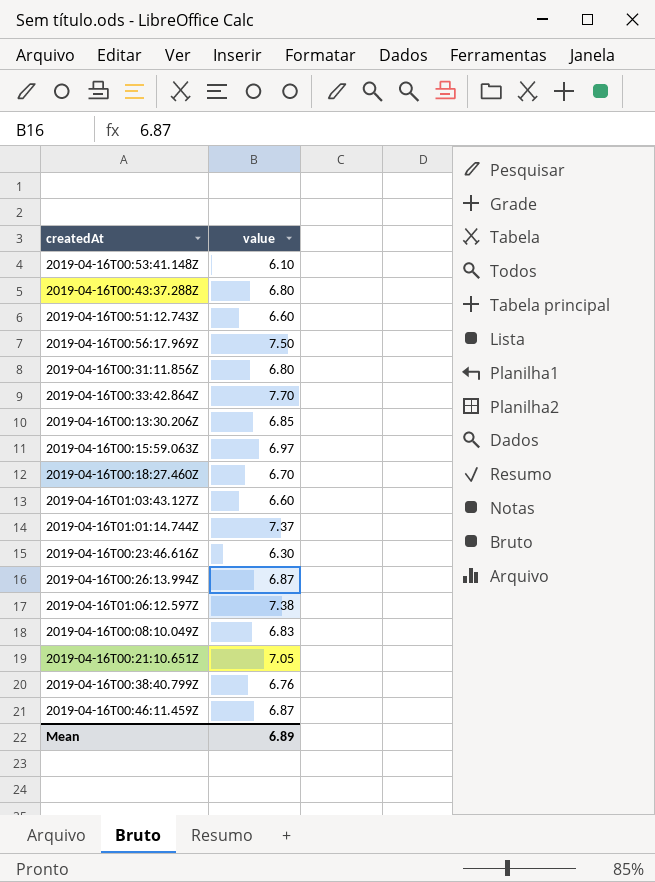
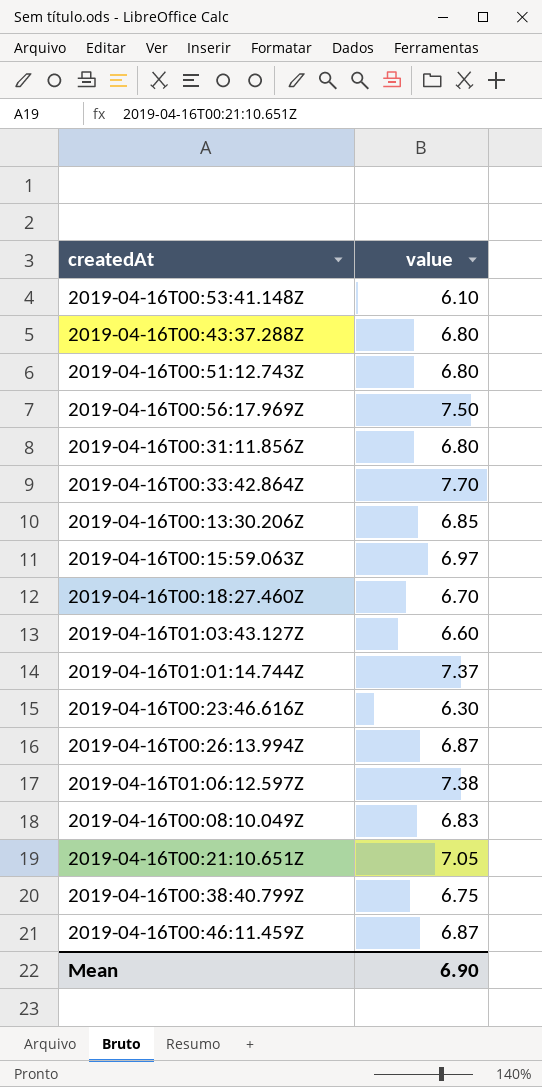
2019-04-16T00:51:12.743Z | value: 6.60 -> 6.80
2019-04-16T00:38:40.799Z | value: 6.76 -> 6.75
Mean | value: 6.89 -> 6.90

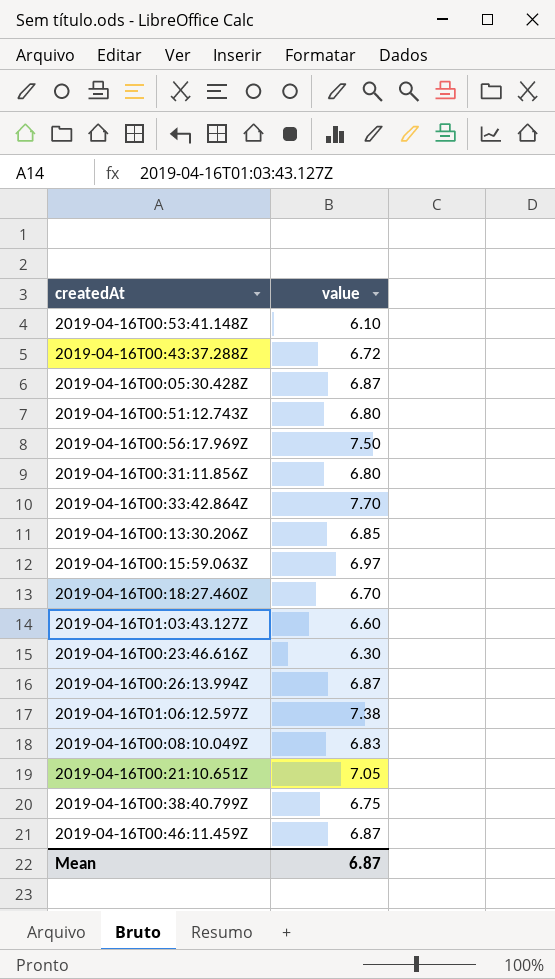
row 2019-04-16T01:01:14.744Z: 7.37 -> none
2019-04-16T00:43:37.288Z | value: 6.80 -> 6.72
row 2019-04-16T00:05:30.428Z: none -> 6.87
Mean | value: 6.90 -> 6.87

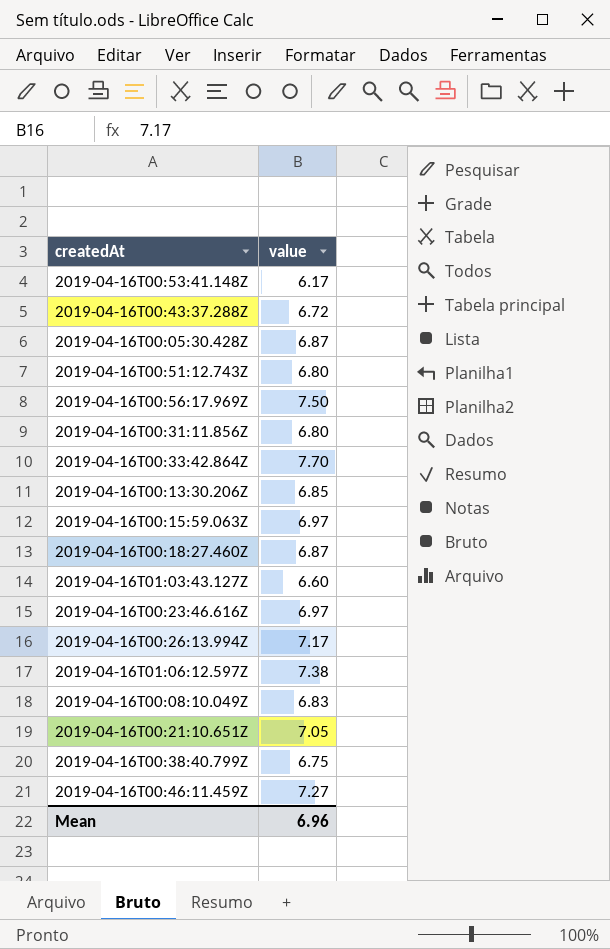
2019-04-16T00:53:41.148Z | value: 6.10 -> 6.17
2019-04-16T00:18:27.460Z | value: 6.70 -> 6.87
2019-04-16T00:23:46.616Z | value: 6.30 -> 6.97
2019-04-16T00:26:13.994Z | value: 6.87 -> 7.17
2019-04-16T00:46:11.459Z | value: 6.87 -> 7.27
Mean | value: 6.87 -> 6.96

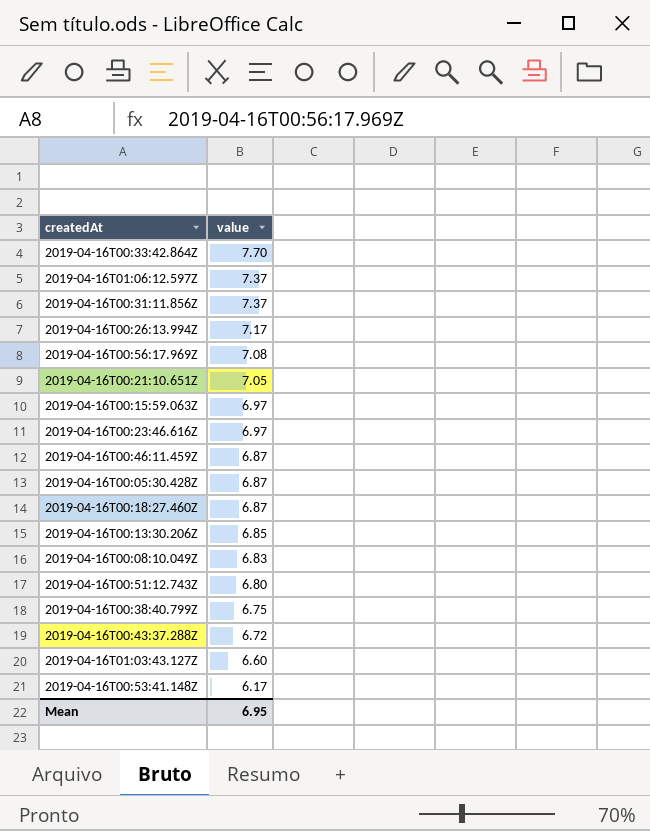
row order: none -> value descending
2019-04-16T01:06:12.597Z | value: 7.38 -> 7.37
2019-04-16T00:31:11.856Z | value: 6.80 -> 7.37
2019-04-16T00:56:17.969Z | value: 7.50 -> 7.08
2019-04-16T00:46:11.459Z | value: 7.27 -> 6.87
Mean | value: 6.96 -> 6.95

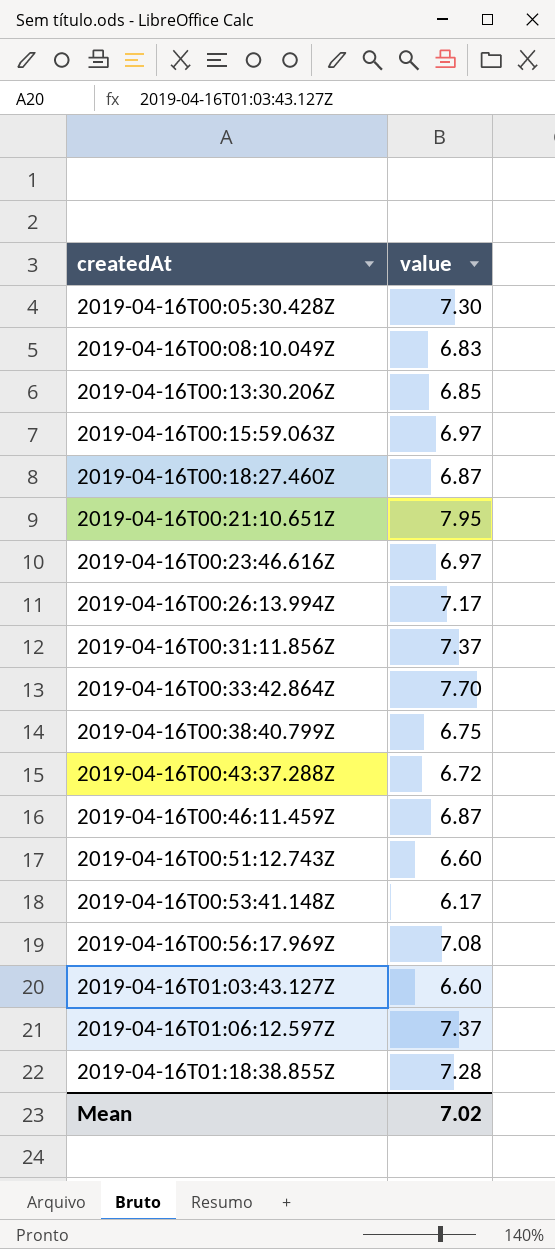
row order: value descending -> createdAt ascending
2019-04-16T00:05:30.428Z | value: 6.87 -> 7.30
2019-04-16T00:21:10.651Z | value: 7.05 -> 7.95
2019-04-16T00:51:12.743Z | value: 6.80 -> 6.60
row 2019-04-16T01:18:38.855Z: none -> 7.28
Mean | value: 6.95 -> 7.02

